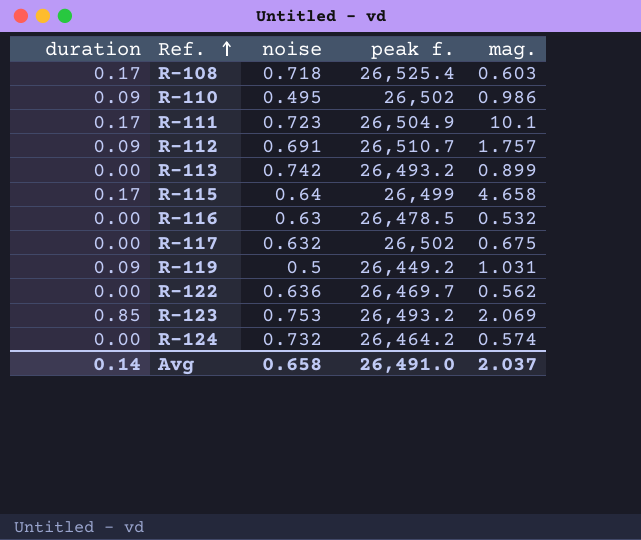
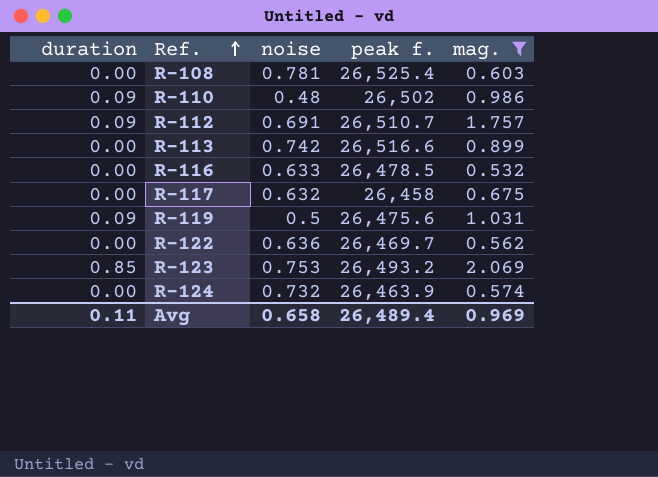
filter: none -> mag. <= 2.069
R-108 | duration: 0.17 -> 0.00
R-108 | noise: 0.718 -> 0.781
R-110 | noise: 0.495 -> 0.48
R-113 | peak f.: 26,493.2 -> 26,516.6
R-116 | noise: 0.63 -> 0.633
R-117 | peak f.: 26,502 -> 26,458
R-119 | peak f.: 26,449.2 -> 26,475.6
R-124 | peak f.: 26,464.2 -> 26,463.9
Avg | duration: 0.14 -> 0.11
Avg | peak f.: 26,491.0 -> 26,489.4
Avg | mag.: 2.037 -> 0.969

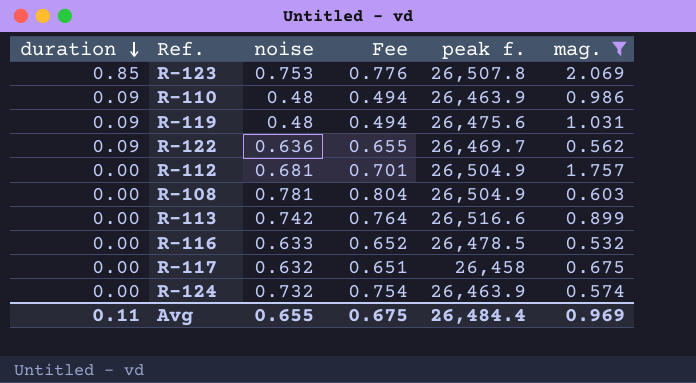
row order: Ref. ascending -> duration descending
column Fee | formula: none -> [noise] * 1.03
R-123 | peak f.: 26,493.2 -> 26,507.8
R-110 | peak f.: 26,502 -> 26,463.9
R-119 | noise: 0.5 -> 0.48
R-122 | duration: 0.00 -> 0.09
R-112 | duration: 0.09 -> 0.00
R-112 | noise: 0.691 -> 0.681
R-112 | peak f.: 26,510.7 -> 26,504.9
R-108 | peak f.: 26,525.4 -> 26,504.9
Avg | noise: 0.658 -> 0.655
Avg | peak f.: 26,489.4 -> 26,484.4

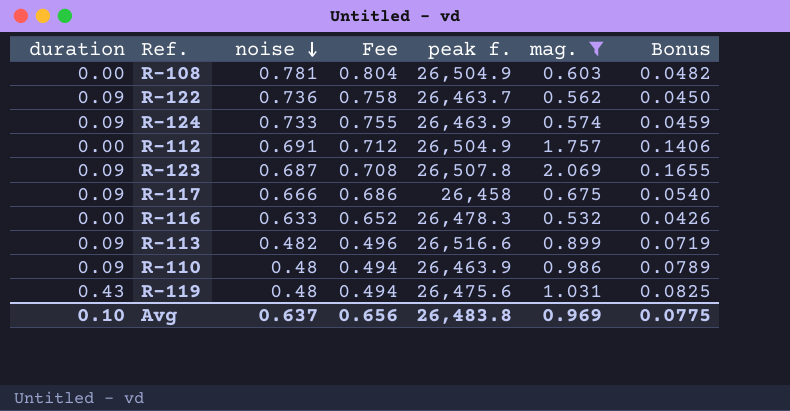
row order: duration descending -> noise descending
column Bonus | formula: none -> [mag.] * 0.08
R-122 | noise: 0.636 -> 0.736
R-122 | Fee: 0.655 -> 0.758
R-122 | peak f.: 26,469.7 -> 26,463.7
R-124 | duration: 0.00 -> 0.09
R-124 | noise: 0.732 -> 0.733
R-124 | Fee: 0.754 -> 0.755
R-112 | noise: 0.681 -> 0.691
R-112 | Fee: 0.701 -> 0.712
R-123 | duration: 0.85 -> 0.09
R-123 | noise: 0.753 -> 0.687
R-123 | Fee: 0.776 -> 0.708
R-117 | duration: 0.00 -> 0.09
R-117 | noise: 0.632 -> 0.666
R-117 | Fee: 0.651 -> 0.686
R-116 | peak f.: 26,478.5 -> 26,478.3
R-113 | duration: 0.00 -> 0.09
R-113 | noise: 0.742 -> 0.482
R-113 | Fee: 0.764 -> 0.496
R-119 | duration: 0.09 -> 0.43
Avg | duration: 0.11 -> 0.10
Avg | noise: 0.655 -> 0.637
Avg | Fee: 0.675 -> 0.656
Avg | peak f.: 26,484.4 -> 26,483.8

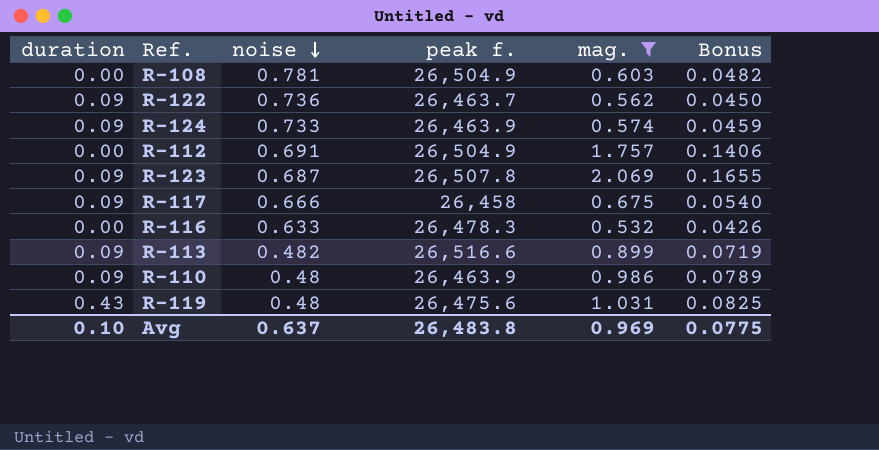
column Fee | formula: [noise] * 1.03 -> none

